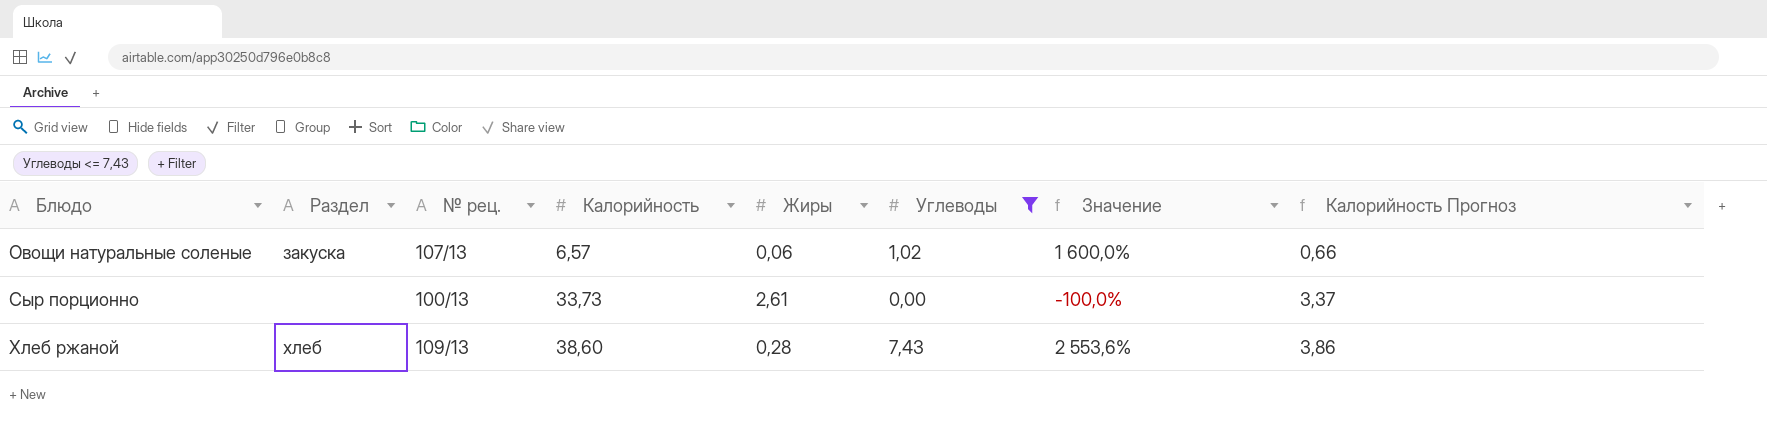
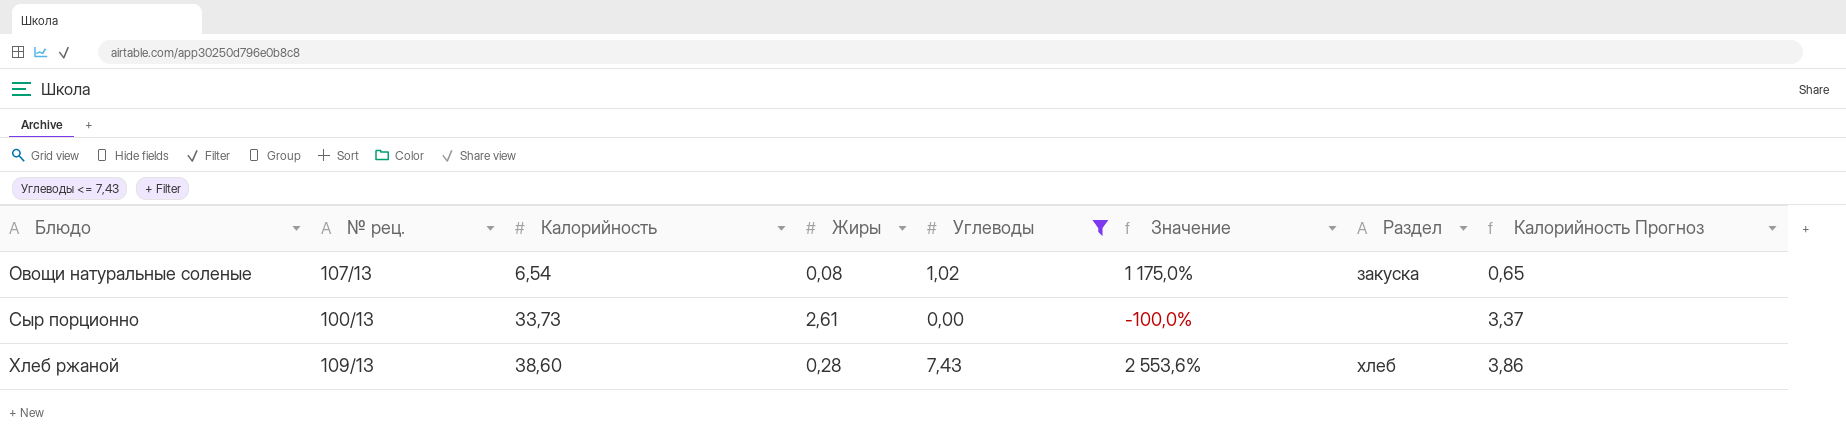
column Раздел | position: 2 -> 7
Овощи натуральные соленые | Калорийность: 6,57 -> 6,54
Овощи натуральные соленые | Жиры: 0,06 -> 0,08
Овощи натуральные соленые | Значение: 1 600,0% -> 1 175,0%
Овощи натуральные соленые | Калорийность Прогноз: 0,66 -> 0,65

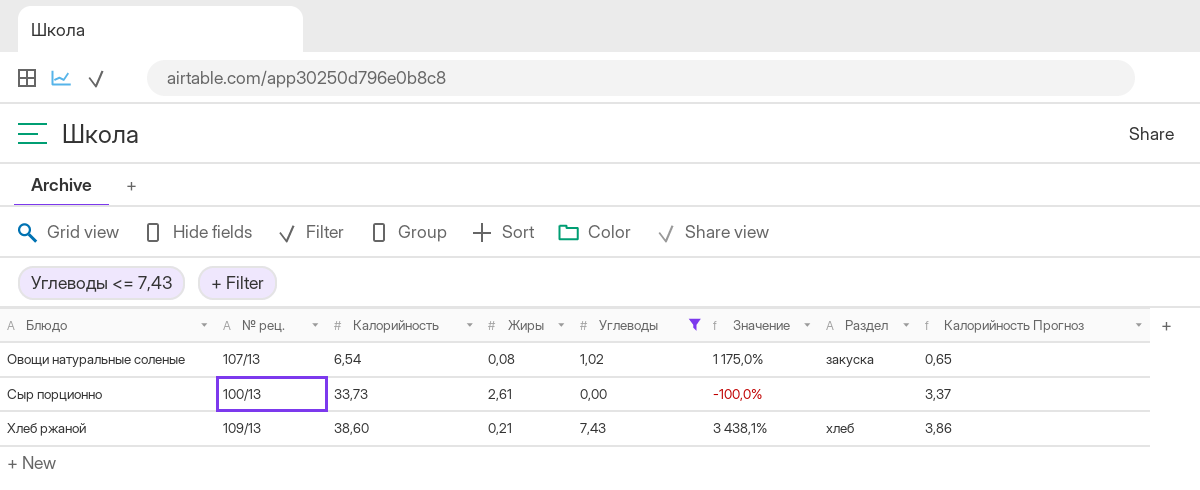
Хлеб ржаной | Жиры: 0,28 -> 0,21
Хлеб ржаной | Значение: 2 553,6% -> 3 438,1%

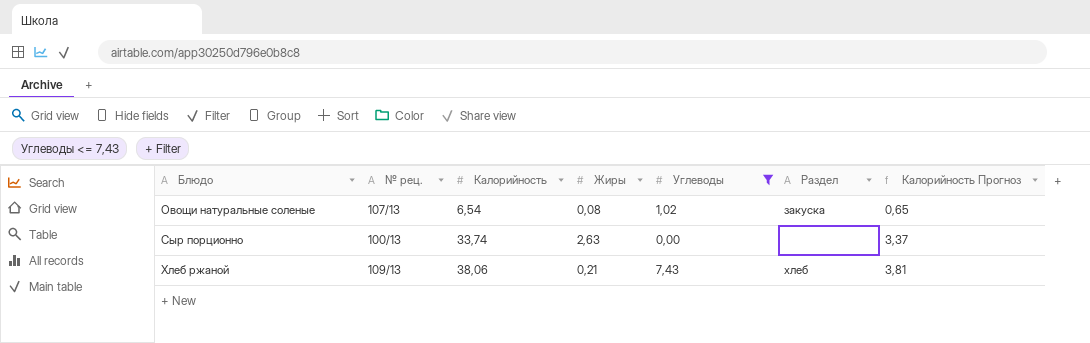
column Значение | formula: ([Углеводы] - [Жиры]) / [Жиры] -> none
Сыр порционно | Калорийность: 33,73 -> 33,74
Сыр порционно | Жиры: 2,61 -> 2,63
Хлеб ржаной | Калорийность: 38,60 -> 38,06
Хлеб ржаной | Калорийность Прогноз: 3,86 -> 3,81

